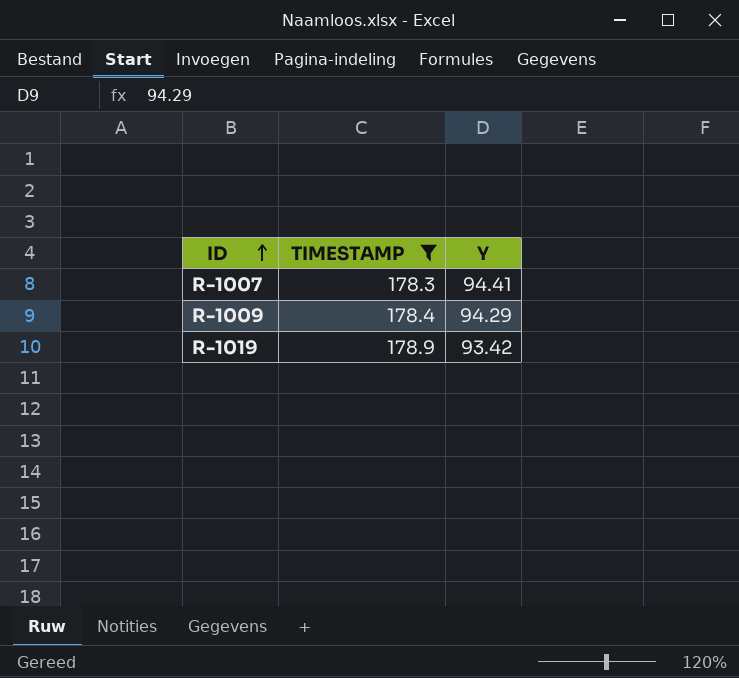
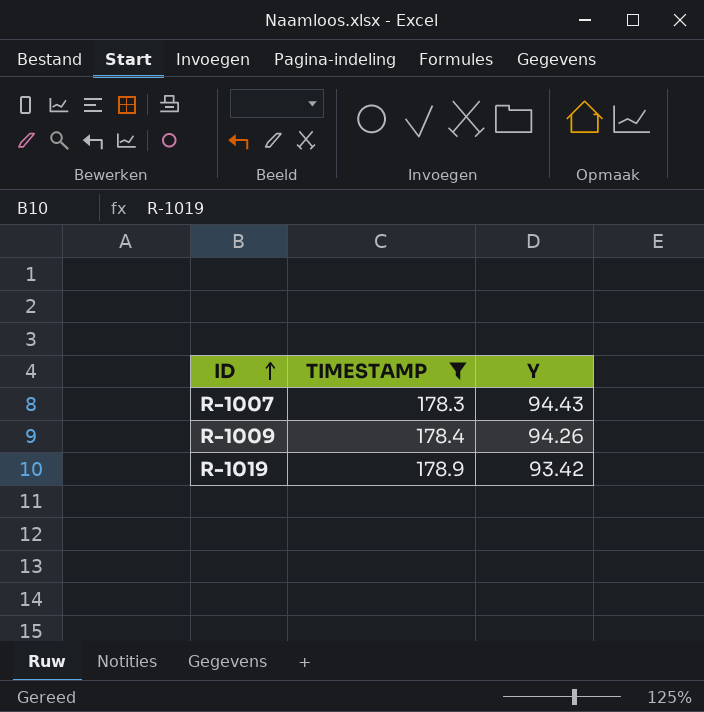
R-1007 | Y: 94.41 -> 94.43
R-1009 | Y: 94.29 -> 94.26

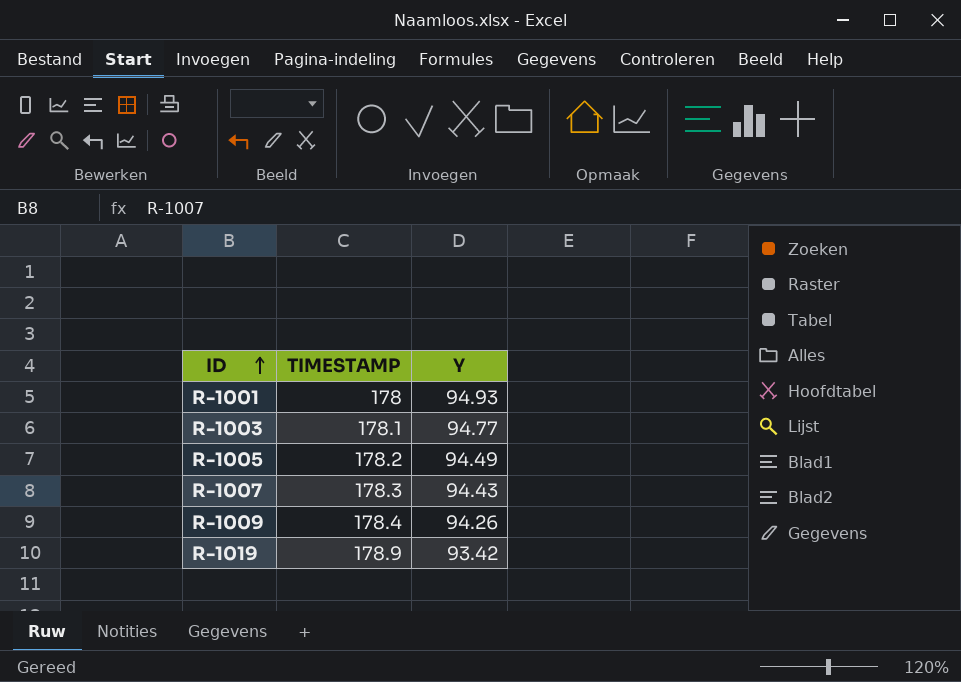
filter: TIMESTAMP >= 178.3 -> none

